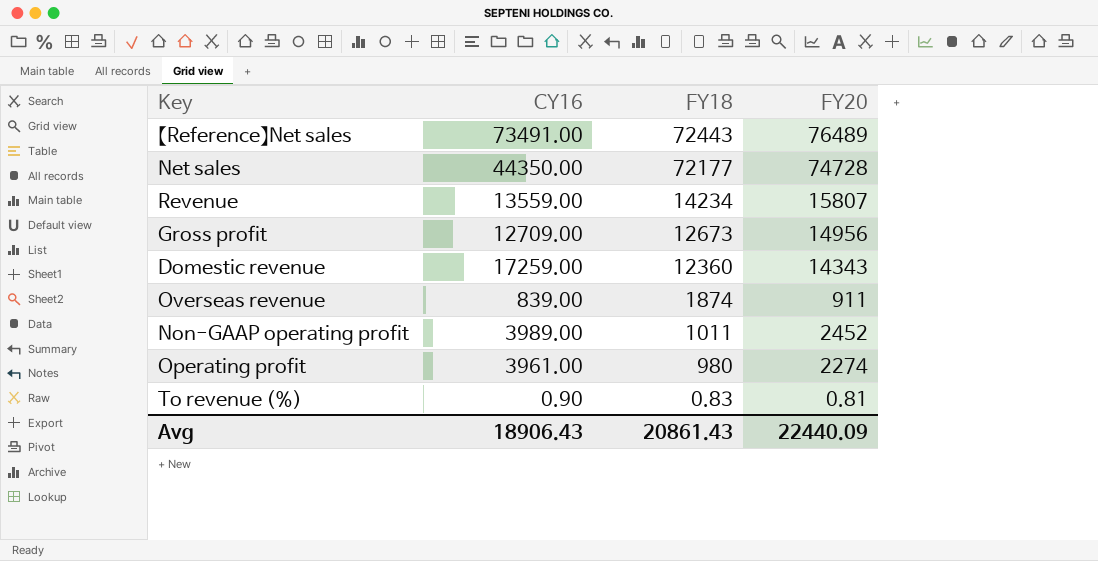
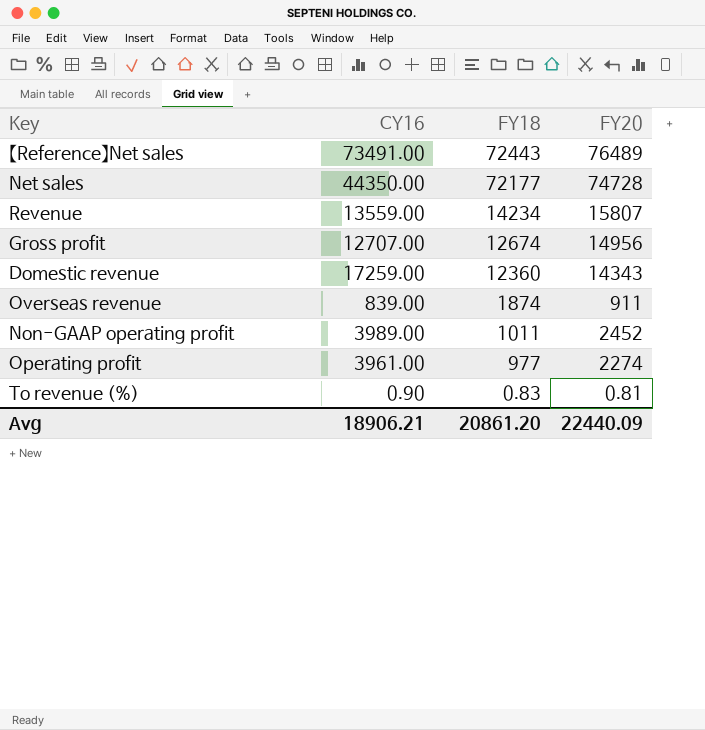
Gross profit | CY16: 12709.00 -> 12707.00
Gross profit | FY18: 12673 -> 12674
Operating profit | FY18: 980 -> 977
Avg | CY16: 18906.43 -> 18906.21
Avg | FY18: 20861.43 -> 20861.20

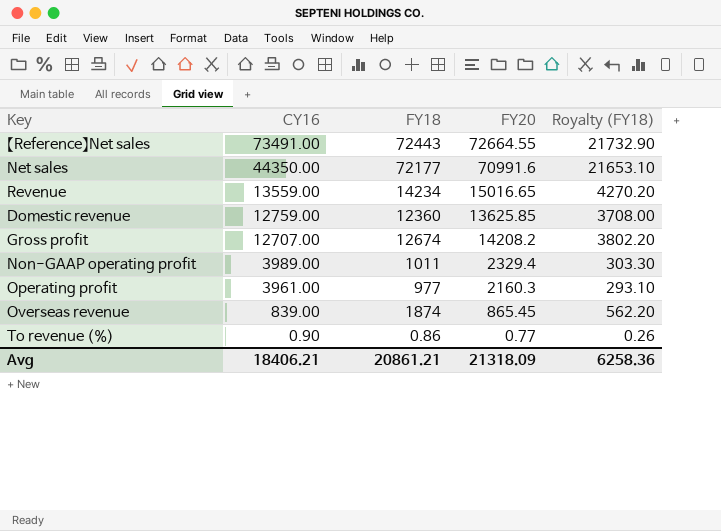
row order: FY18 descending -> CY16 descending
column Royalty (FY18) | formula: none -> [FY18] * 0.3
【Reference】Net sales | FY20: 76489 -> 72664.55
Net sales | FY20: 74728 -> 70991.6
Revenue | FY20: 15807 -> 15016.65
Domestic revenue | CY16: 17259.00 -> 12759.00
Domestic revenue | FY20: 14343 -> 13625.85
Gross profit | FY20: 14956 -> 14208.2
Non-GAAP operating profit | FY20: 2452 -> 2329.4
Operating profit | FY20: 2274 -> 2160.3
Overseas revenue | FY20: 911 -> 865.45
To revenue (%) | FY18: 0.83 -> 0.86
To revenue (%) | FY20: 0.81 -> 0.77
Avg | CY16: 18906.21 -> 18406.21
Avg | FY18: 20861.20 -> 20861.21
Avg | FY20: 22440.09 -> 21318.09

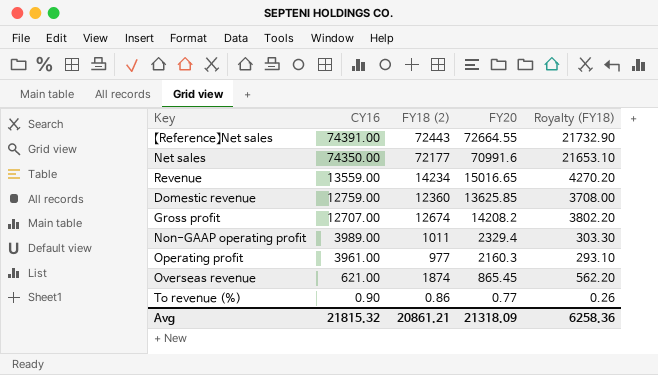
column name: FY18 -> FY18 (2)
【Reference】Net sales | CY16: 73491.00 -> 74391.00
Net sales | CY16: 44350.00 -> 74350.00
Overseas revenue | CY16: 839.00 -> 621.00
Avg | CY16: 18406.21 -> 21815.32

